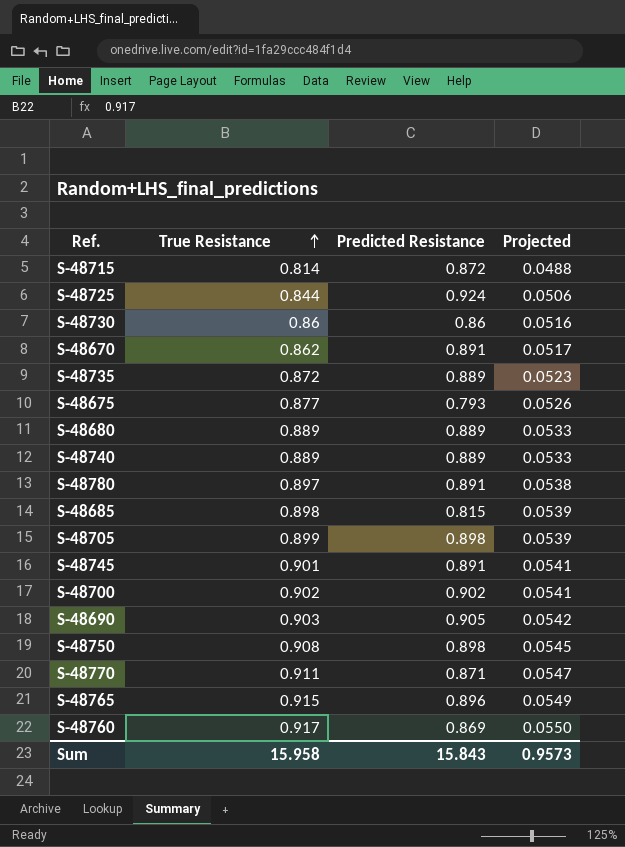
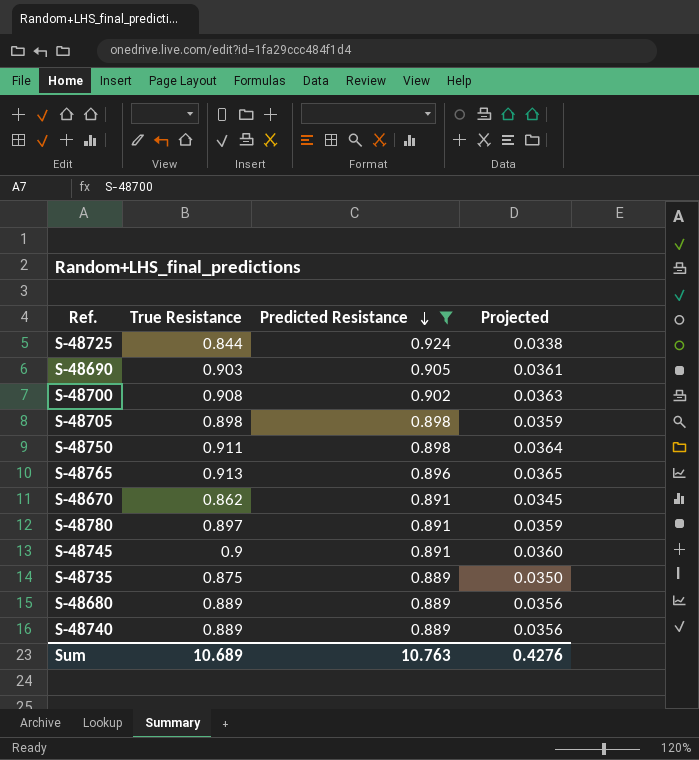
filter: none -> Predicted Resistance >= 0.889
row order: True Resistance ascending -> Predicted Resistance descending
column Projected | formula: [True Resistance] * 0.06 -> [True Resistance] * 0.04
S-48700 | True Resistance: 0.902 -> 0.908
S-48705 | True Resistance: 0.899 -> 0.898
S-48750 | True Resistance: 0.908 -> 0.911
S-48765 | True Resistance: 0.915 -> 0.913
S-48745 | True Resistance: 0.901 -> 0.9
S-48735 | True Resistance: 0.872 -> 0.875
Sum | True Resistance: 15.958 -> 10.689
Sum | Predicted Resistance: 15.843 -> 10.763
Sum | Projected: 0.9573 -> 0.4276

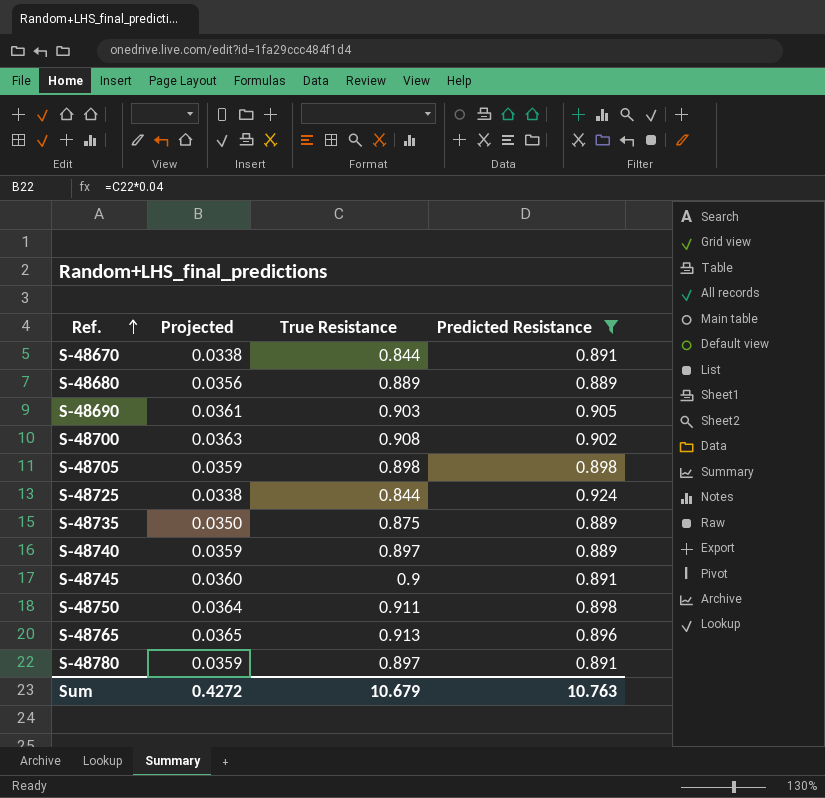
row order: Predicted Resistance descending -> Ref. ascending
column Projected | position: 4 -> 2
S-48670 | Projected: 0.0345 -> 0.0338
S-48670 | True Resistance: 0.862 -> 0.844
S-48740 | Projected: 0.0356 -> 0.0359
S-48740 | True Resistance: 0.889 -> 0.897
Sum | Projected: 0.4276 -> 0.4272
Sum | True Resistance: 10.689 -> 10.679

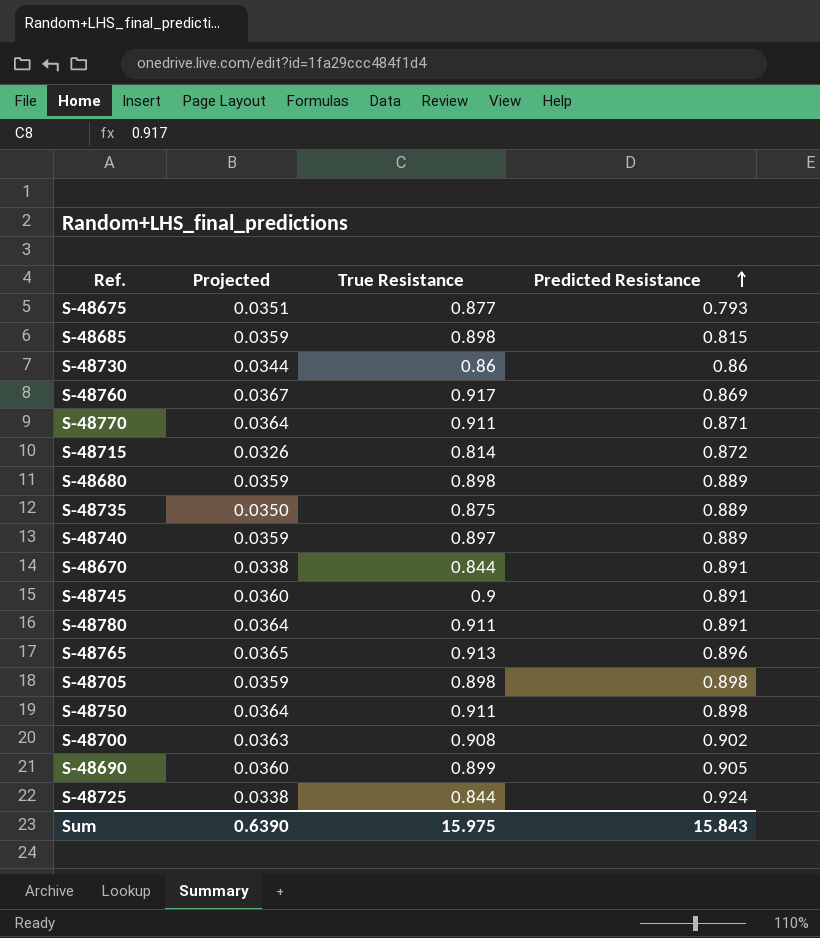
filter: Predicted Resistance >= 0.889 -> none
row order: Ref. ascending -> Predicted Resistance ascending
S-48680 | Projected: 0.0356 -> 0.0359
S-48680 | True Resistance: 0.889 -> 0.898
S-48780 | Projected: 0.0359 -> 0.0364
S-48780 | True Resistance: 0.897 -> 0.911
S-48690 | Projected: 0.0361 -> 0.0360
S-48690 | True Resistance: 0.903 -> 0.899
Sum | Projected: 0.4272 -> 0.6390
Sum | True Resistance: 10.679 -> 15.975
Sum | Predicted Resistance: 10.763 -> 15.843

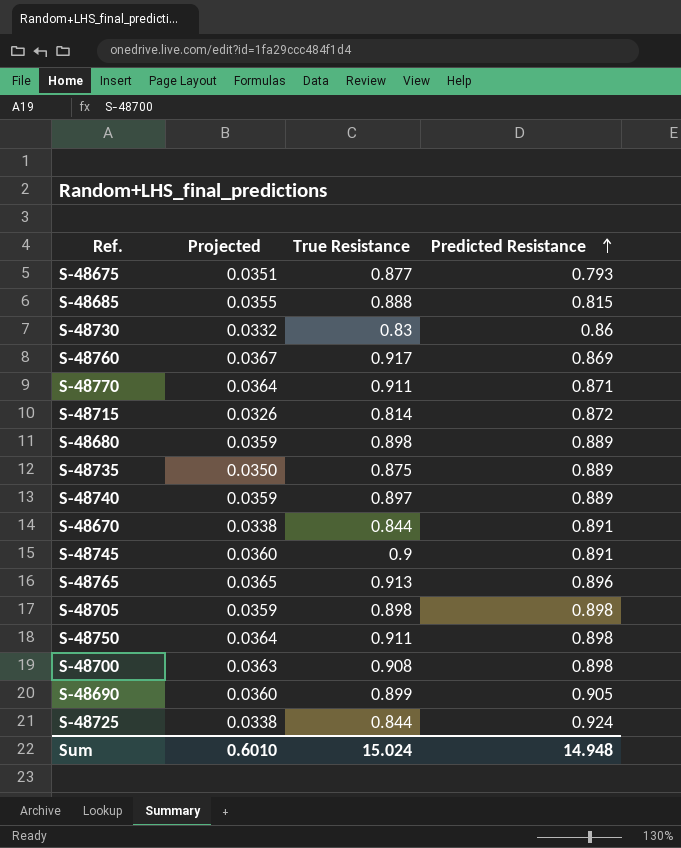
row S-48780: 0.0364 | 0.911 | 0.891 -> none
S-48685 | Projected: 0.0359 -> 0.0355
S-48685 | True Resistance: 0.898 -> 0.888
S-48730 | Projected: 0.0344 -> 0.0332
S-48730 | True Resistance: 0.86 -> 0.83
S-48700 | Predicted Resistance: 0.902 -> 0.898
Sum | Projected: 0.6390 -> 0.6010
Sum | True Resistance: 15.975 -> 15.024
Sum | Predicted Resistance: 15.843 -> 14.948

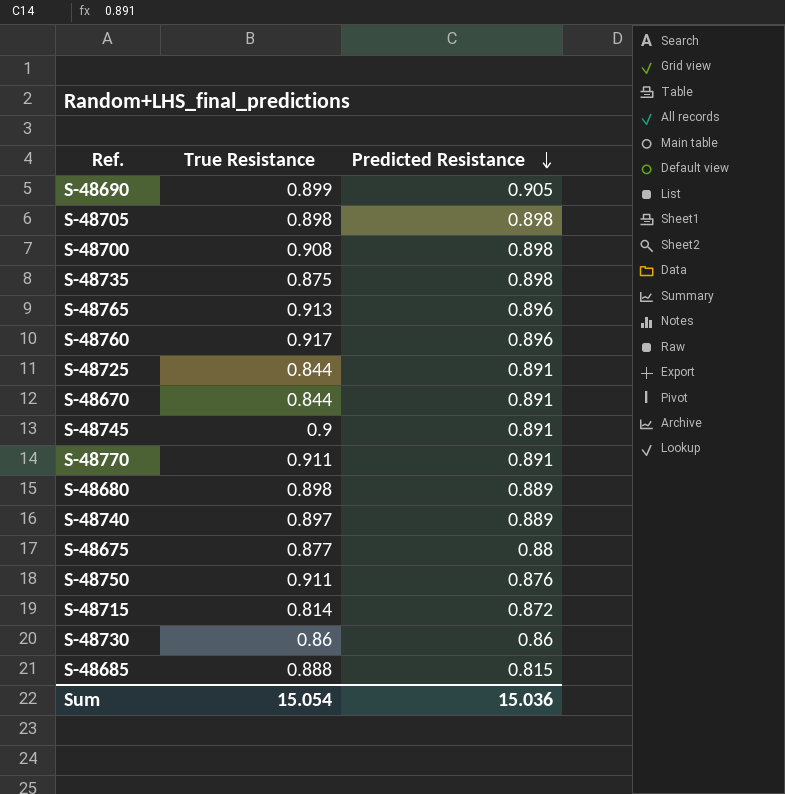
row order: Predicted Resistance ascending -> Predicted Resistance descending
column Projected | formula: [True Resistance] * 0.04 -> none
S-48735 | Predicted Resistance: 0.889 -> 0.898
S-48760 | Predicted Resistance: 0.869 -> 0.896
S-48725 | Predicted Resistance: 0.924 -> 0.891
S-48770 | Predicted Resistance: 0.871 -> 0.891
S-48675 | Predicted Resistance: 0.793 -> 0.88
S-48750 | Predicted Resistance: 0.898 -> 0.876
S-48730 | True Resistance: 0.83 -> 0.86
Sum | True Resistance: 15.024 -> 15.054
Sum | Predicted Resistance: 14.948 -> 15.036

